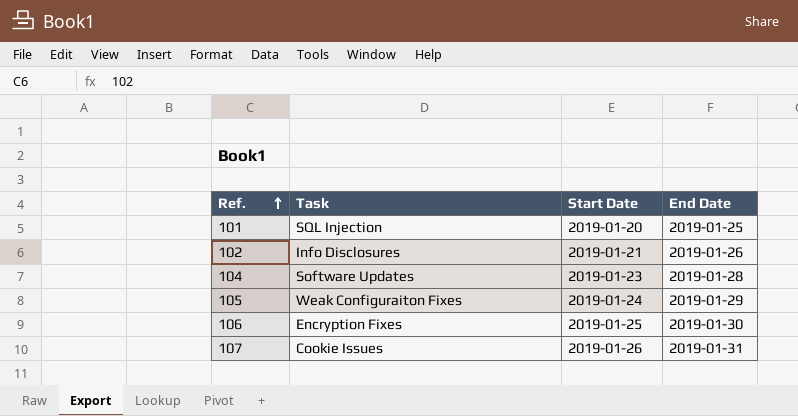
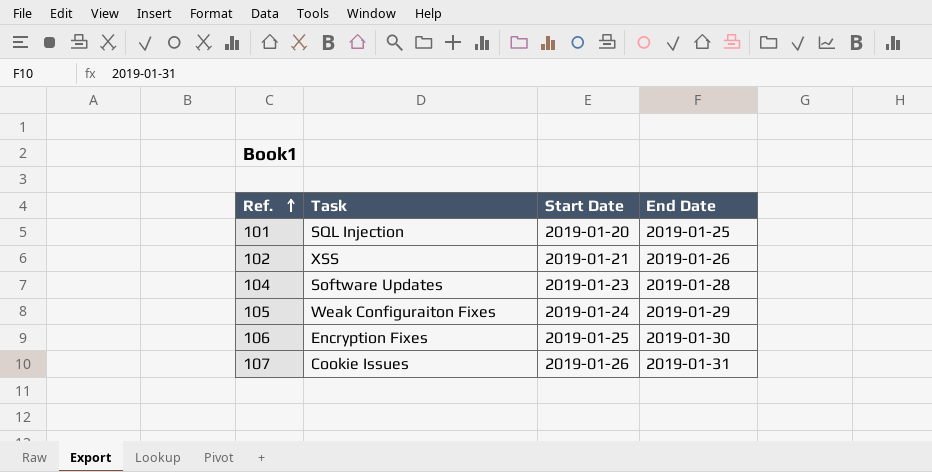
102 | Task: Info Disclosures -> XSS

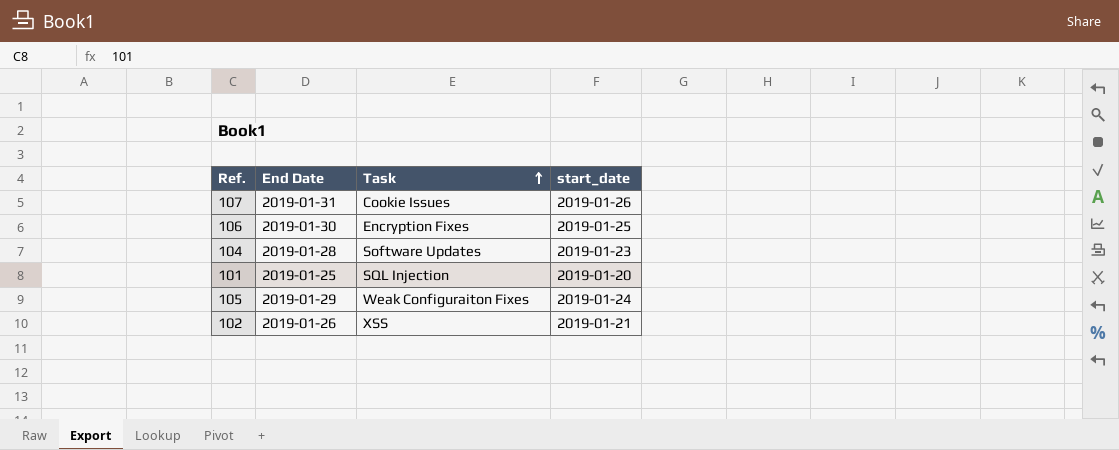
row order: Ref. ascending -> Task ascending
column End Date | position: 4 -> 2
column name: Start Date -> start_date

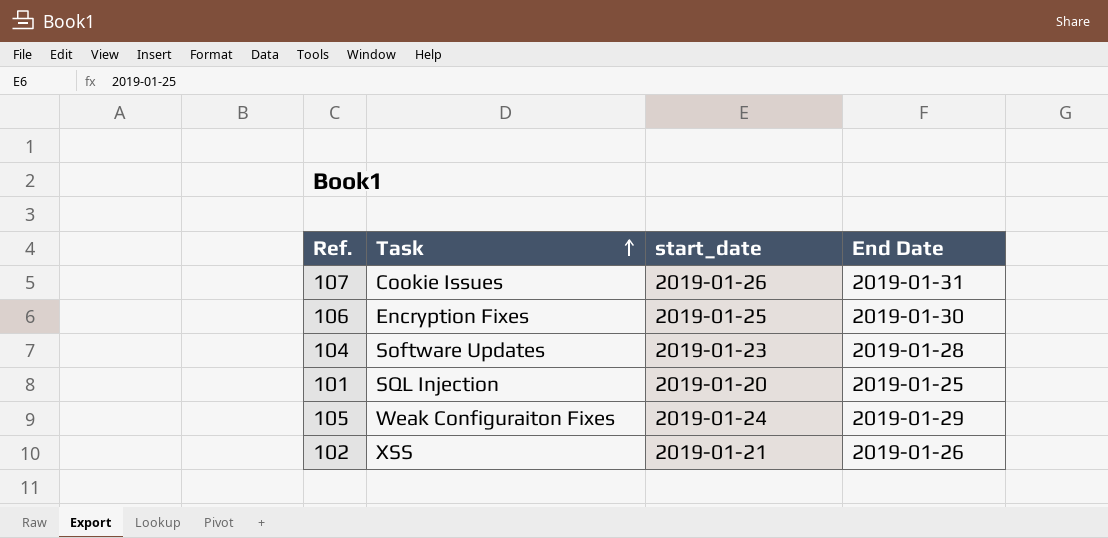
column End Date | position: 2 -> 4

